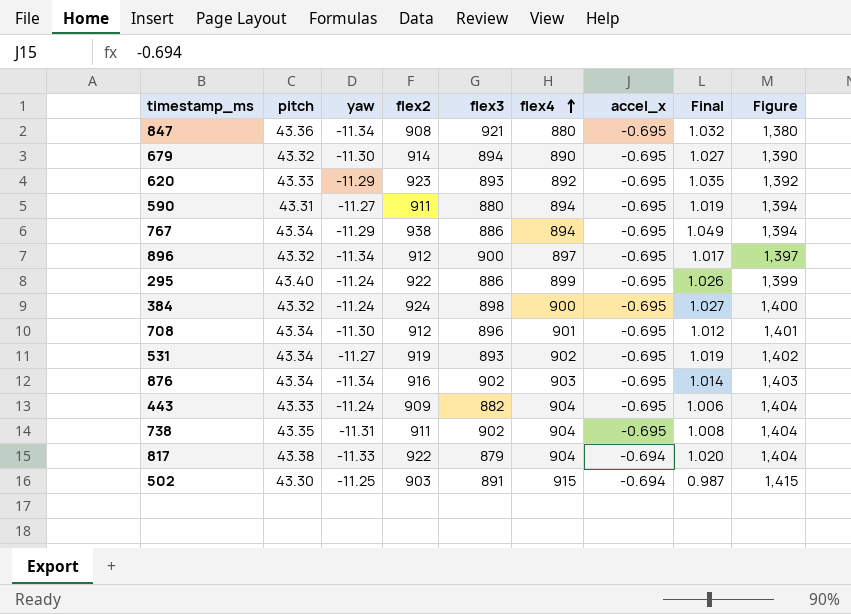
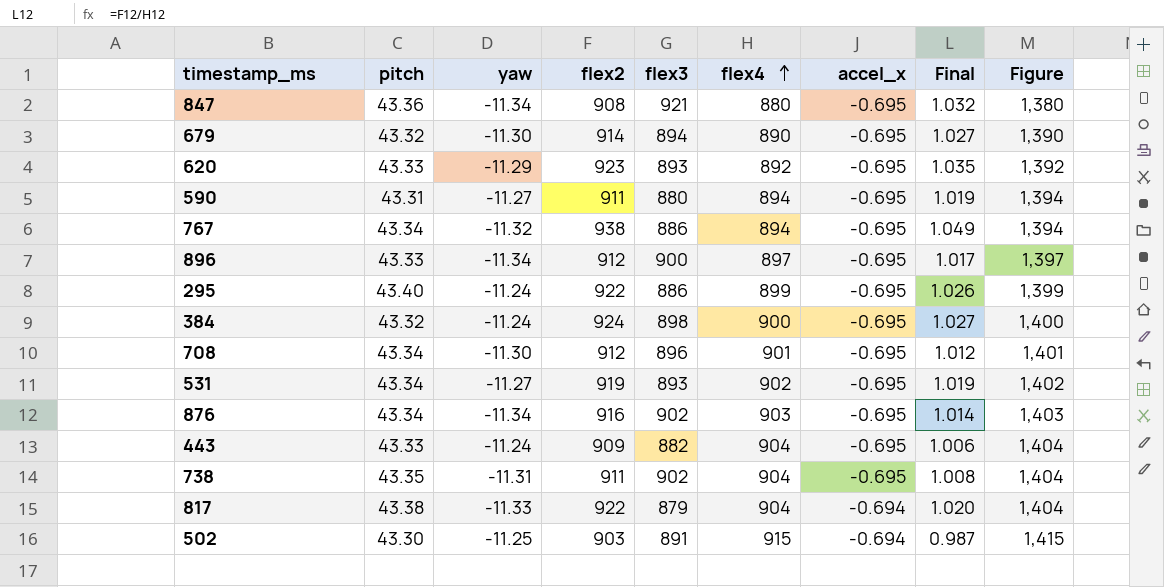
767 | yaw: -11.29 -> -11.32
896 | pitch: 43.32 -> 43.33

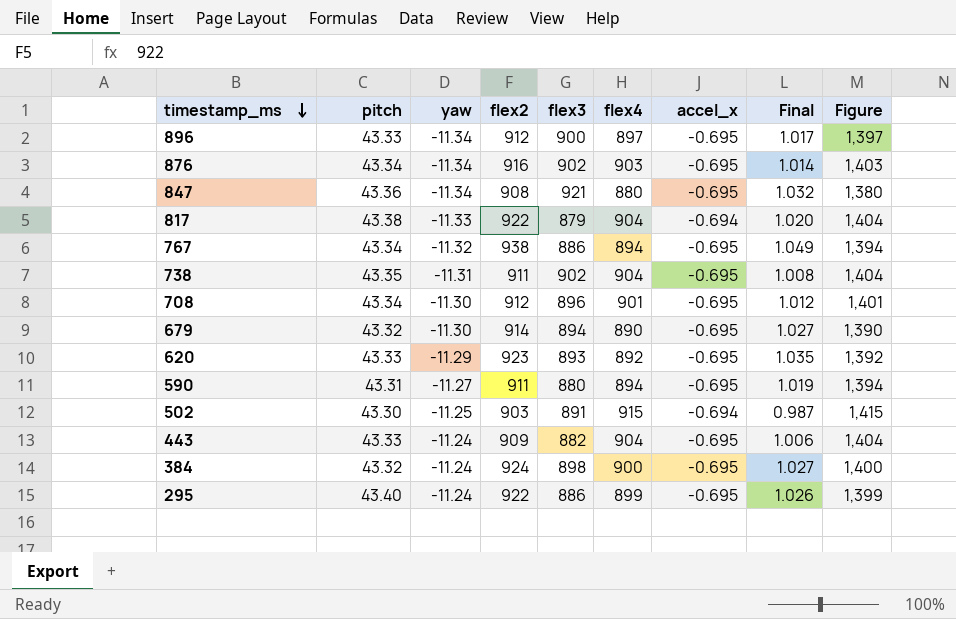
row order: flex4 ascending -> timestamp_ms descending
row 531: 43.34 | -11.27 | 919 | 893 | 902 | -0.695 | 1.019 | 1,402 -> none

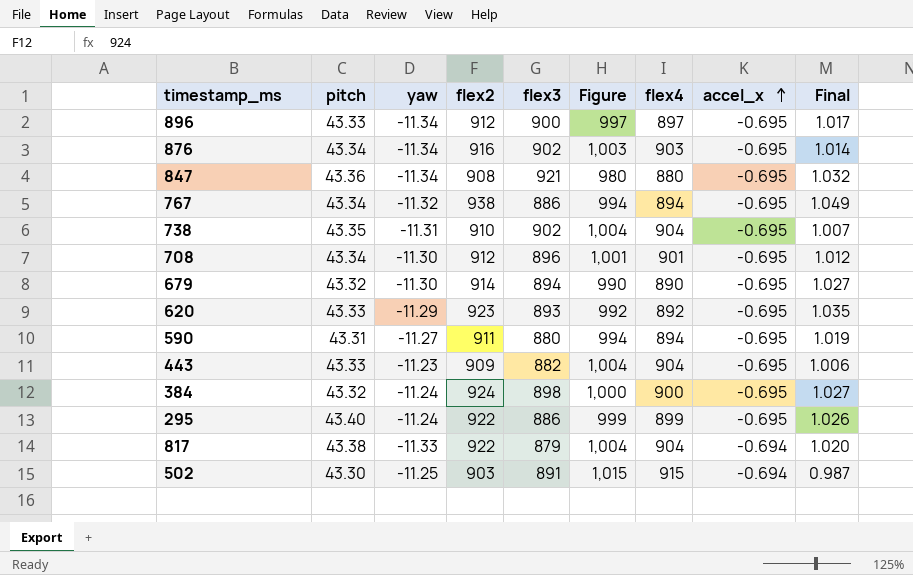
row order: timestamp_ms descending -> accel_x ascending
column Figure | formula: [flex4] + 500 -> [flex4] + 100
column Figure | position: 9 -> 6
738 | flex2: 911 -> 910
738 | Final: 1.008 -> 1.007
443 | yaw: -11.24 -> -11.23

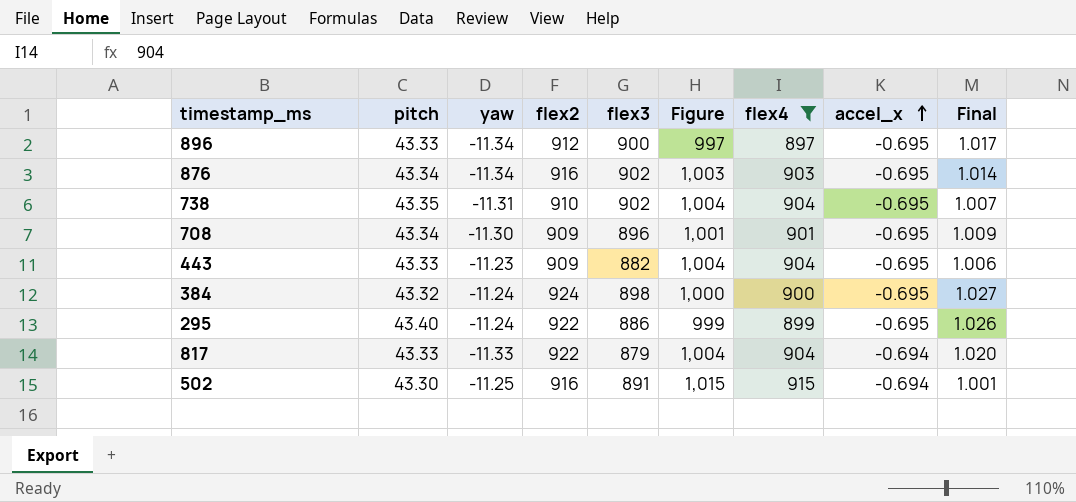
filter: none -> flex4 >= 897
708 | flex2: 912 -> 909
708 | Final: 1.012 -> 1.009
817 | pitch: 43.38 -> 43.33
502 | flex2: 903 -> 916
502 | Final: 0.987 -> 1.001

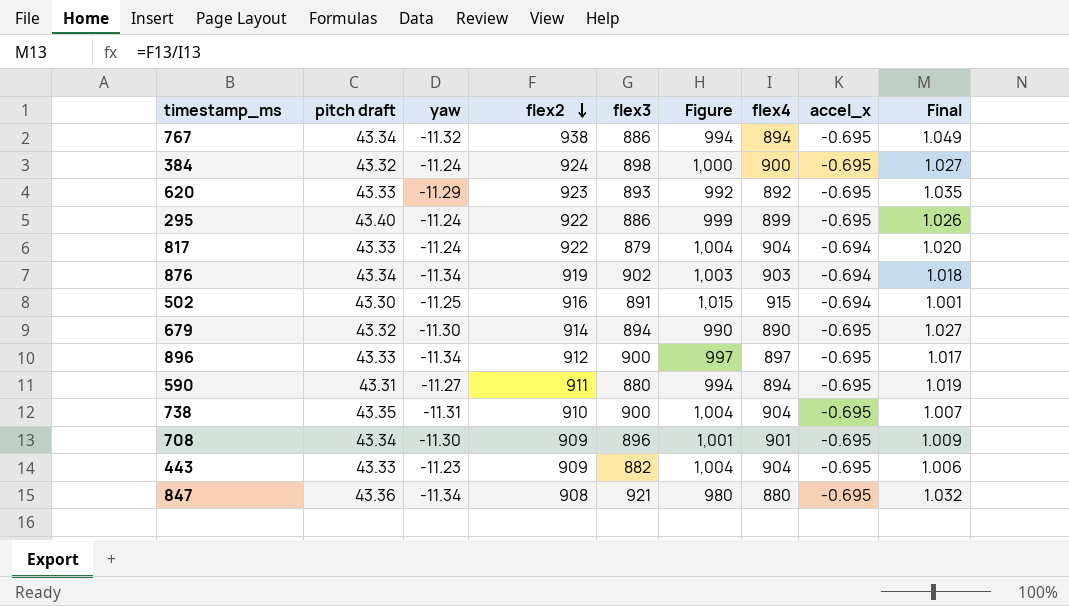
filter: flex4 >= 897 -> none
row order: accel_x ascending -> flex2 descending
column name: pitch -> pitch draft
817 | yaw: -11.33 -> -11.24
876 | flex2: 916 -> 919
876 | accel_x: -0.695 -> -0.694
876 | Final: 1.014 -> 1.018
738 | flex3: 902 -> 900

